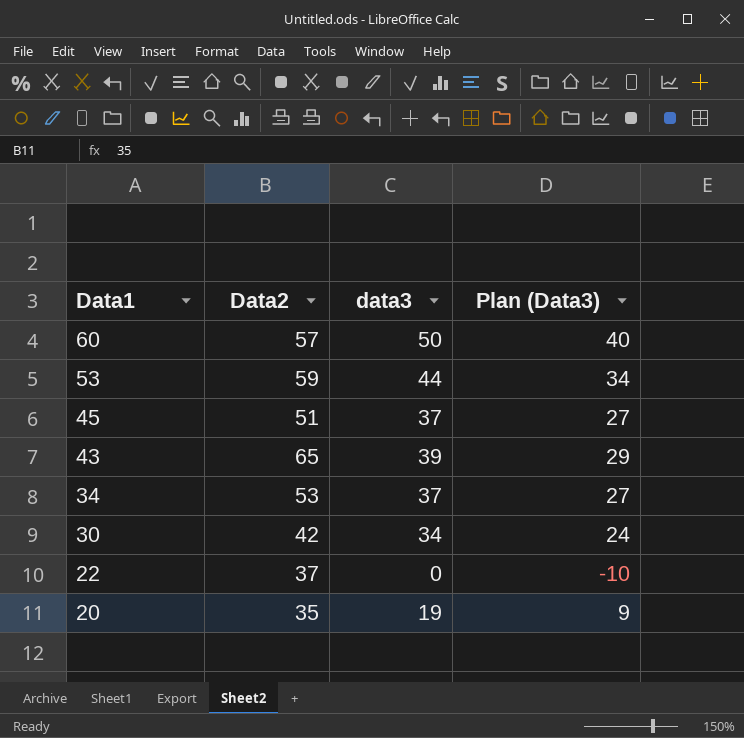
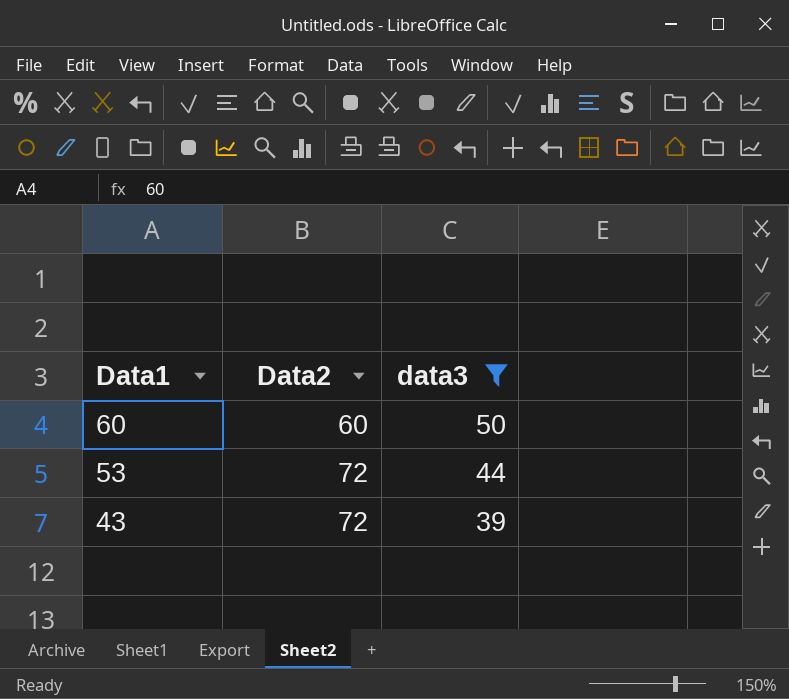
filter: none -> data3 >= 39
column Plan (Data3) | formula: [data3] - 10 -> none
60 | Data2: 57 -> 60
53 | Data2: 59 -> 72
43 | Data2: 65 -> 72

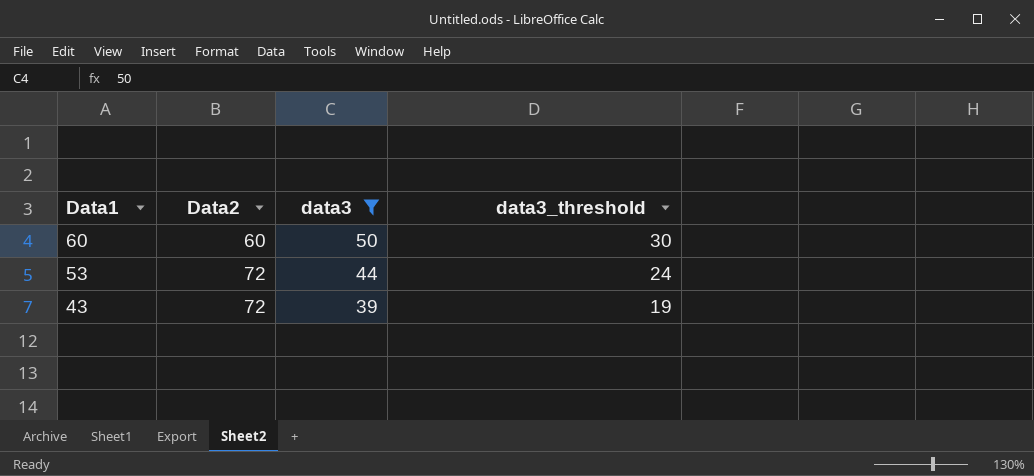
column data3_threshold | formula: none -> [data3] - 20

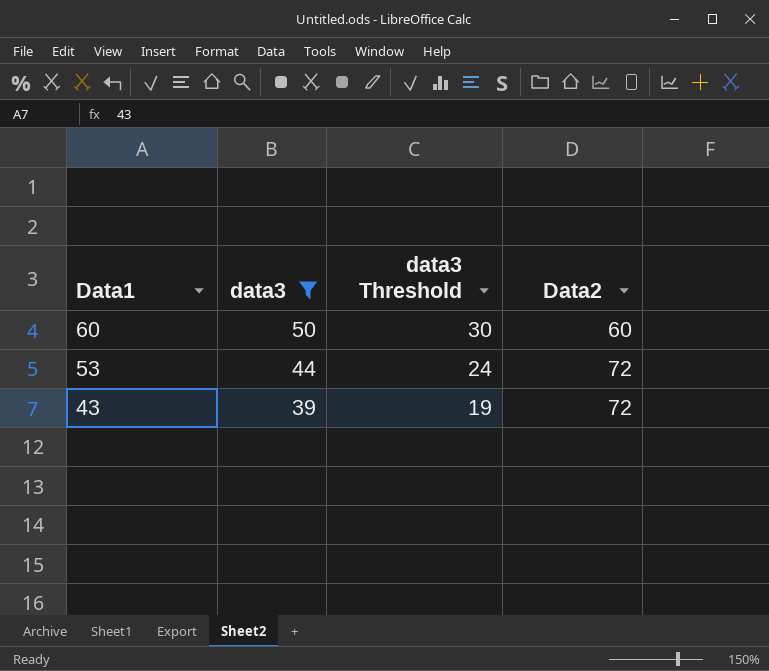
column name: data3_threshold -> data3 Threshold
column Data2 | position: 2 -> 4

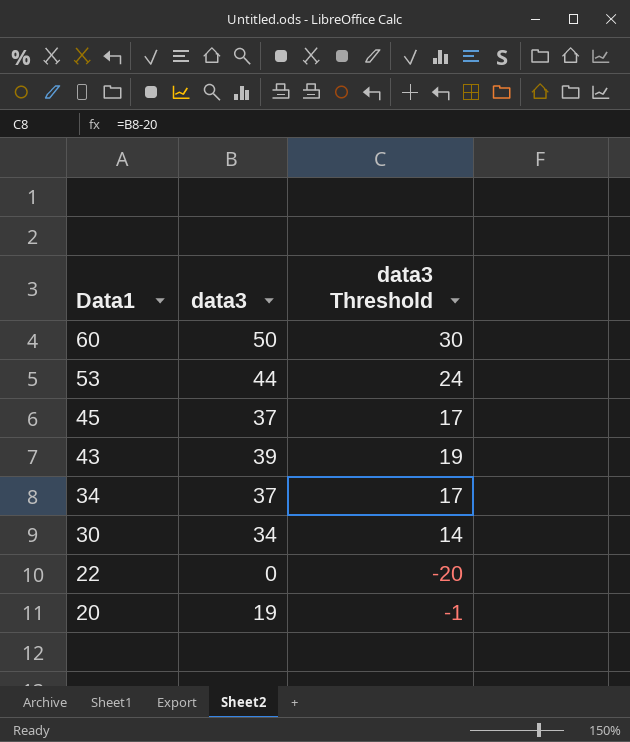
filter: data3 >= 39 -> none
column Data2 | position: 4 -> none

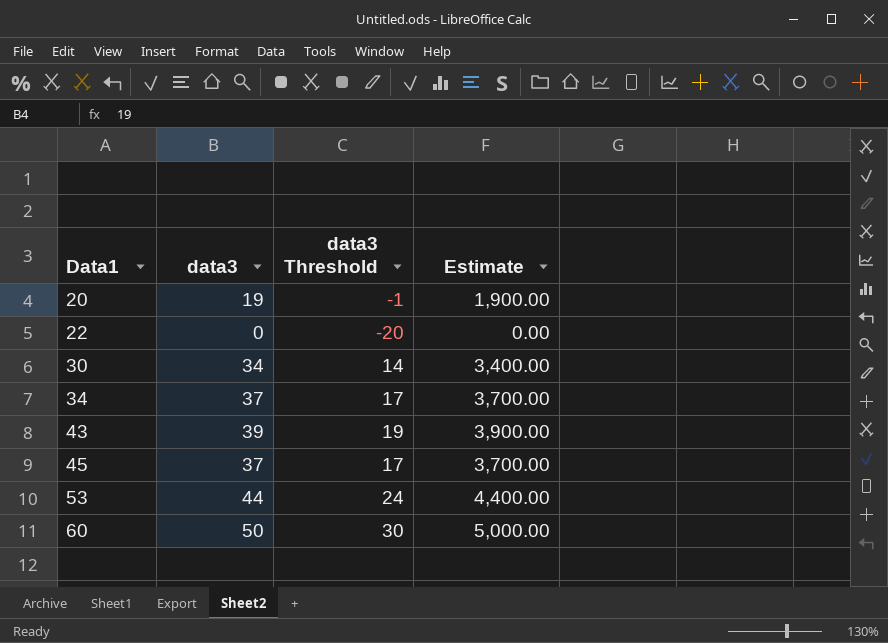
row order: Data1 descending -> Data1 ascending
column Estimate | formula: none -> [data3] * 100

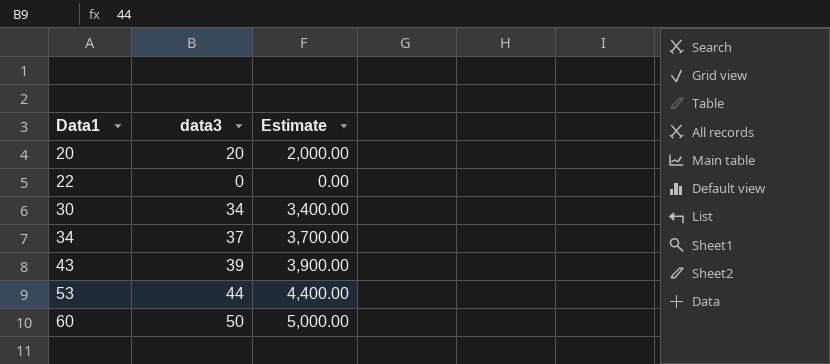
column data3 Threshold | formula: [data3] - 20 -> none
row 45: 37 | 17 | 3,700.00 -> none
20 | data3: 19 -> 20
20 | Estimate: 1,900.00 -> 2,000.00

